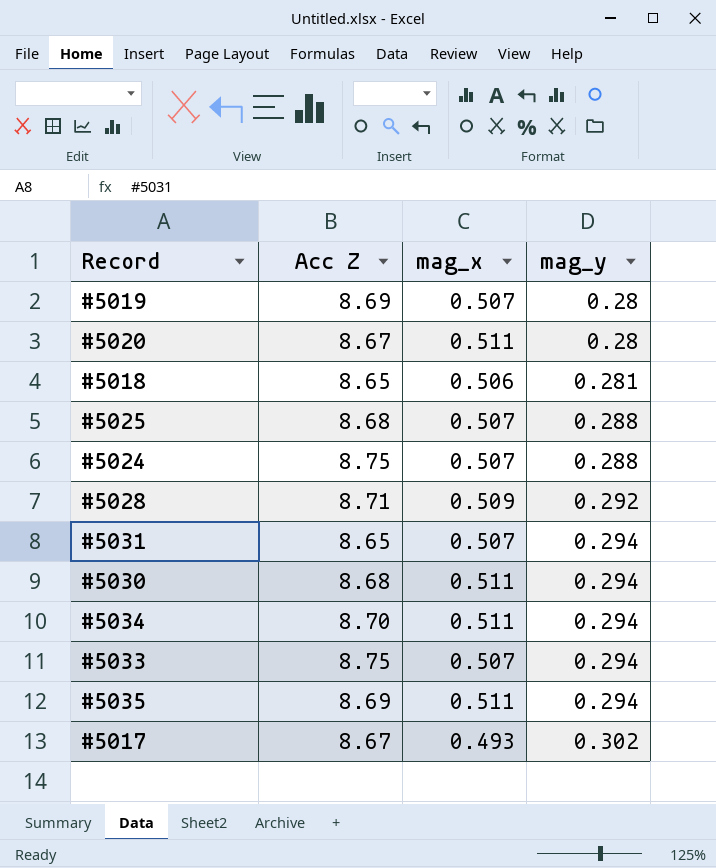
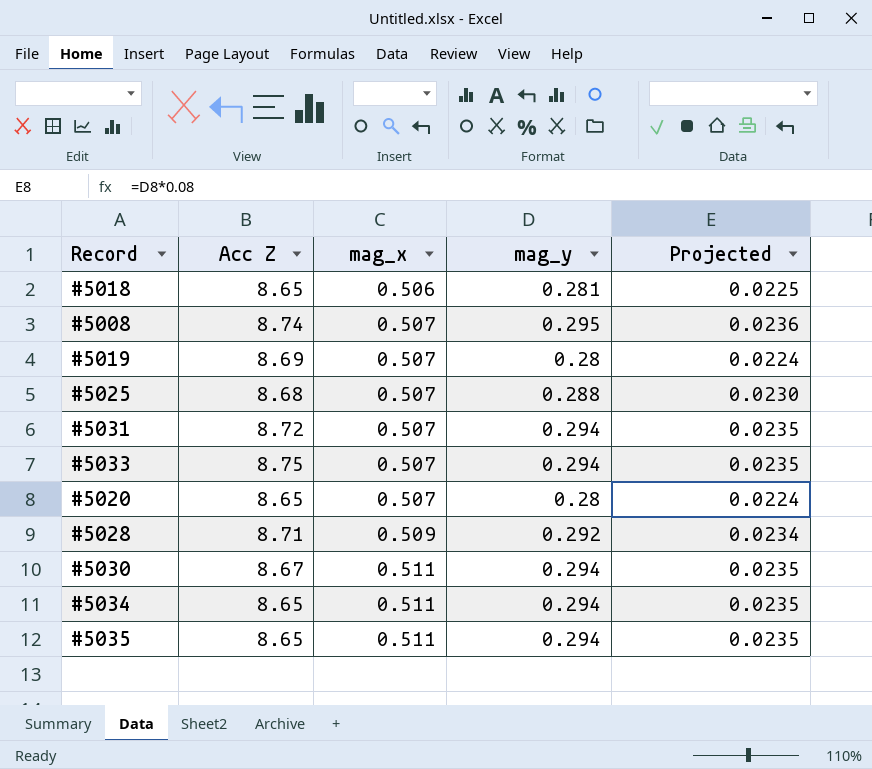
row order: mag_y ascending -> mag_x ascending
column Projected | formula: none -> [mag_y] * 0.08
row #5024: 8.75 | 0.507 | 0.288 -> none
row #5017: 8.67 | 0.493 | 0.302 -> none
row #5008: none -> 8.74 | 0.507 | 0.295 | 0.0236
#5031 | Acc Z: 8.65 -> 8.72
#5020 | Acc Z: 8.67 -> 8.65
#5020 | mag_x: 0.511 -> 0.507
#5030 | Acc Z: 8.68 -> 8.67
#5034 | Acc Z: 8.70 -> 8.65
#5035 | Acc Z: 8.69 -> 8.65

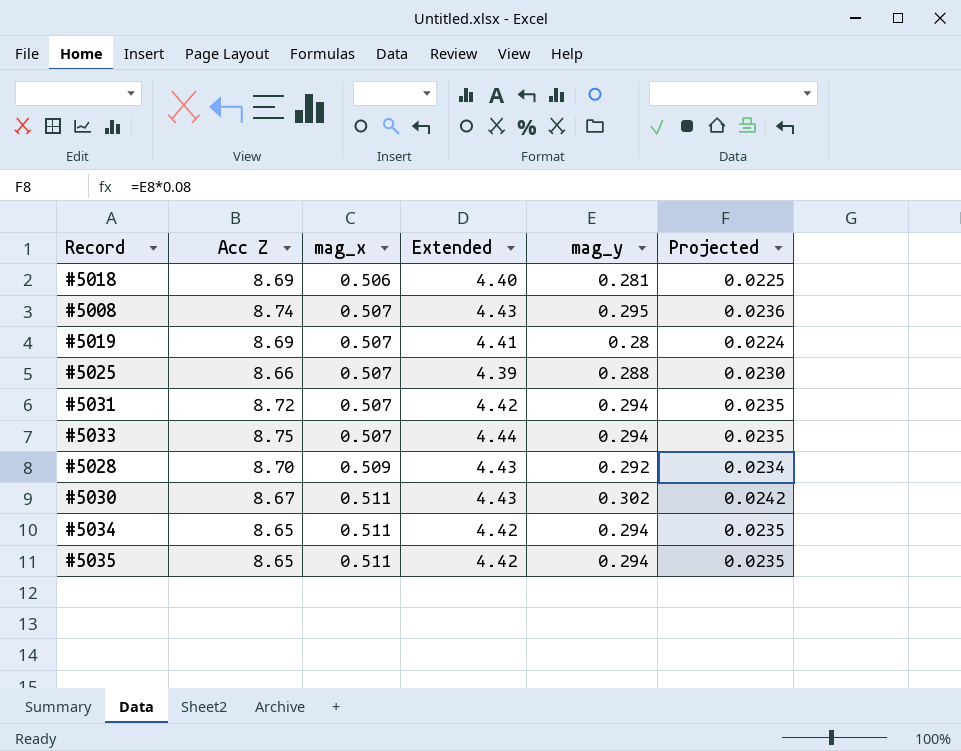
column Extended | formula: none -> [Acc Z] * [mag_x]
row #5020: 8.65 | 0.507 | 0.28 | 0.0224 -> none
#5018 | Acc Z: 8.65 -> 8.69
#5025 | Acc Z: 8.68 -> 8.66
#5028 | Acc Z: 8.71 -> 8.70
#5030 | mag_y: 0.294 -> 0.302
#5030 | Projected: 0.0235 -> 0.0242

